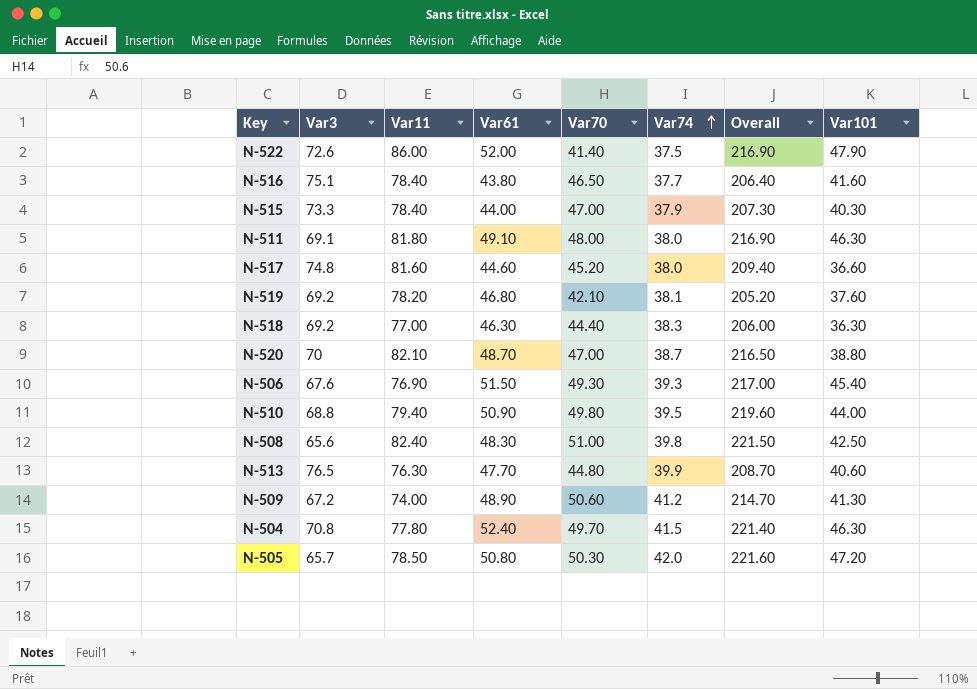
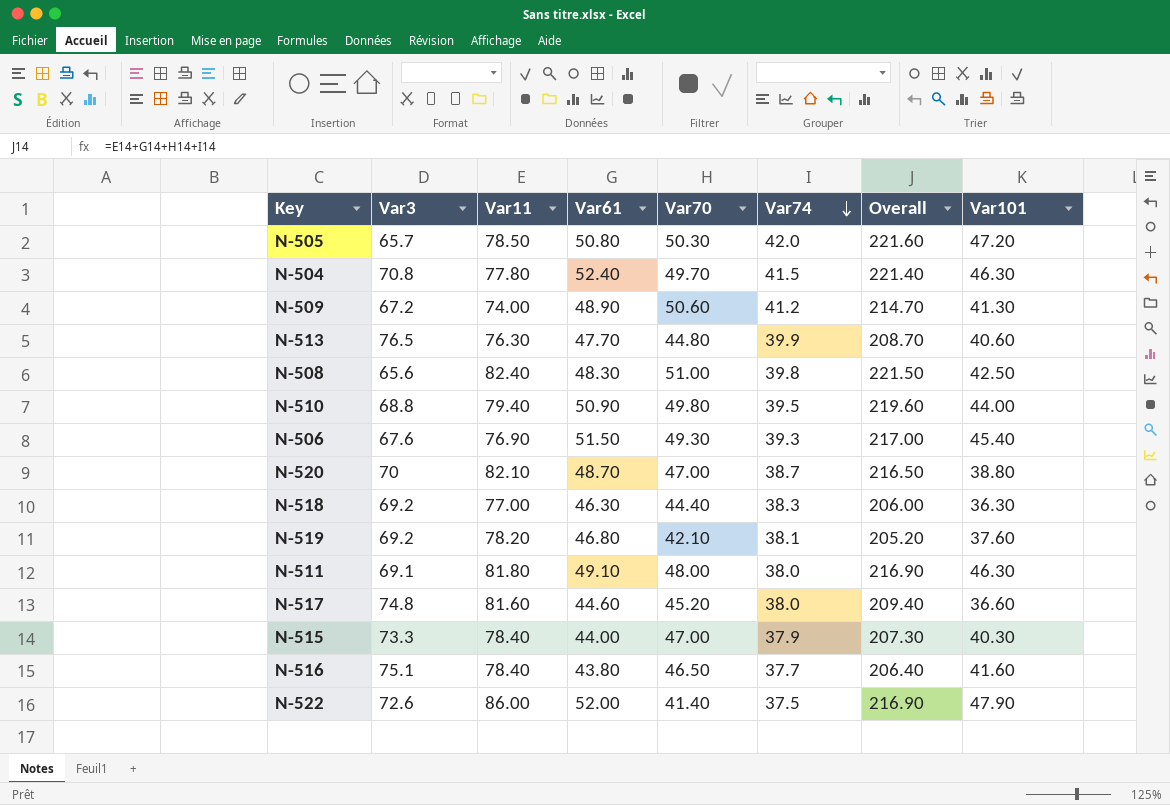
row order: Var74 ascending -> Var74 descending

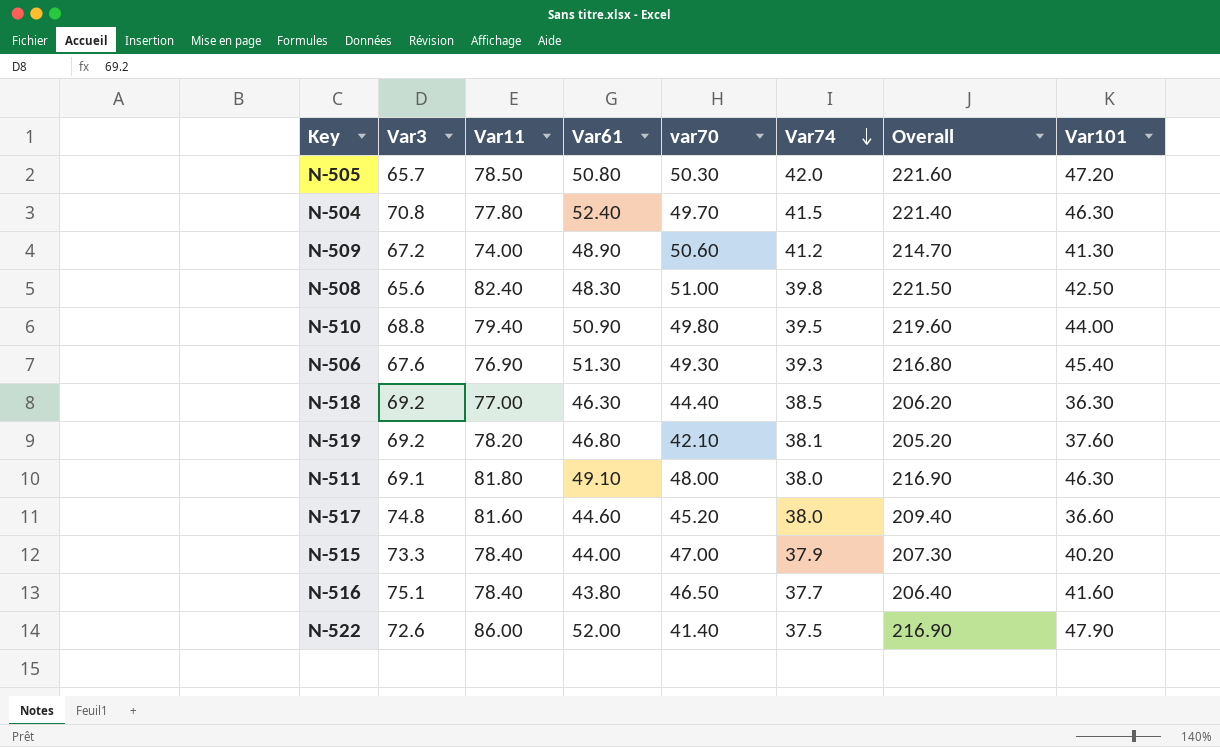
column name: Var70 -> var70
row N-513: 76.5 | 76.30 | 47.70 | 44.80 | 39.9 | 208.70 | 40.60 -> none
row N-520: 70 | 82.10 | 48.70 | 47.00 | 38.7 | 216.50 | 38.80 -> none
N-506 | Var61: 51.50 -> 51.30
N-506 | Overall: 217.00 -> 216.80
N-518 | Var74: 38.3 -> 38.5
N-518 | Overall: 206.00 -> 206.20
N-515 | Var101: 40.30 -> 40.20

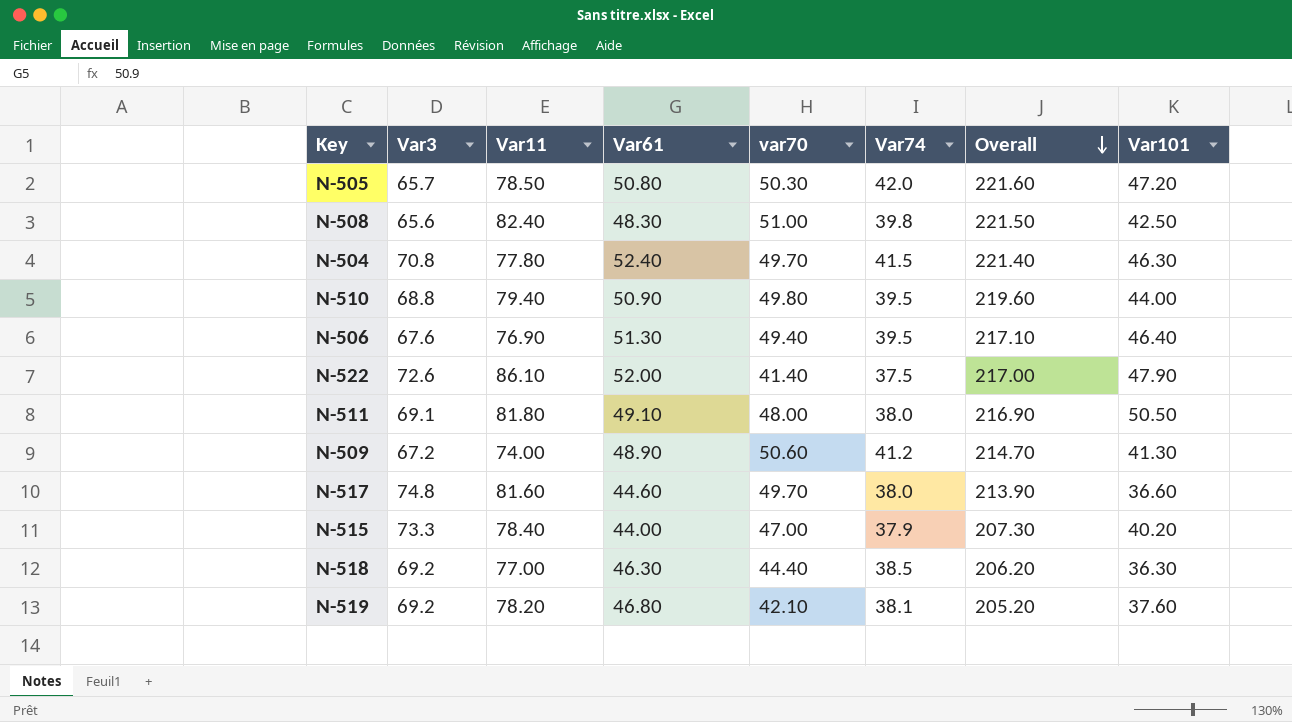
row order: Var74 descending -> Overall descending
row N-516: 75.1 | 78.40 | 43.80 | 46.50 | 37.7 | 206.40 | 41.60 -> none
N-506 | var70: 49.30 -> 49.40
N-506 | Var74: 39.3 -> 39.5
N-506 | Overall: 216.80 -> 217.10
N-506 | Var101: 45.40 -> 46.40
N-522 | Var11: 86.00 -> 86.10
N-522 | Overall: 216.90 -> 217.00
N-511 | Var101: 46.30 -> 50.50
N-517 | var70: 45.20 -> 49.70
N-517 | Overall: 209.40 -> 213.90

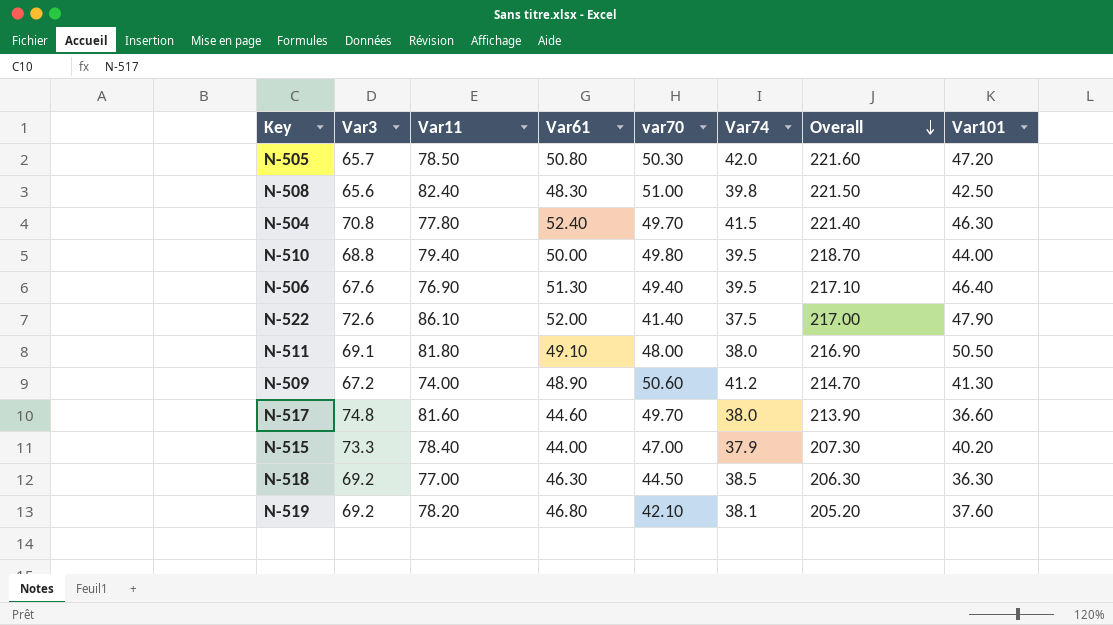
N-510 | Var61: 50.90 -> 50.00
N-510 | Overall: 219.60 -> 218.70
N-518 | var70: 44.40 -> 44.50
N-518 | Overall: 206.20 -> 206.30

